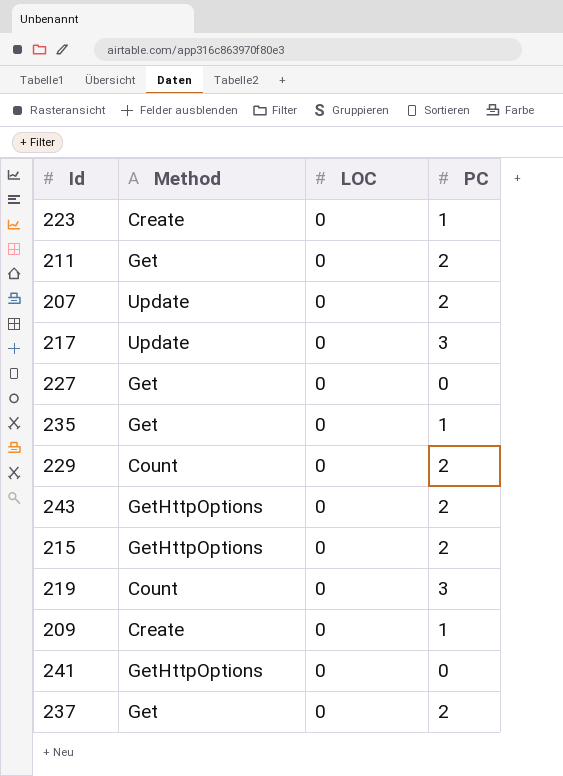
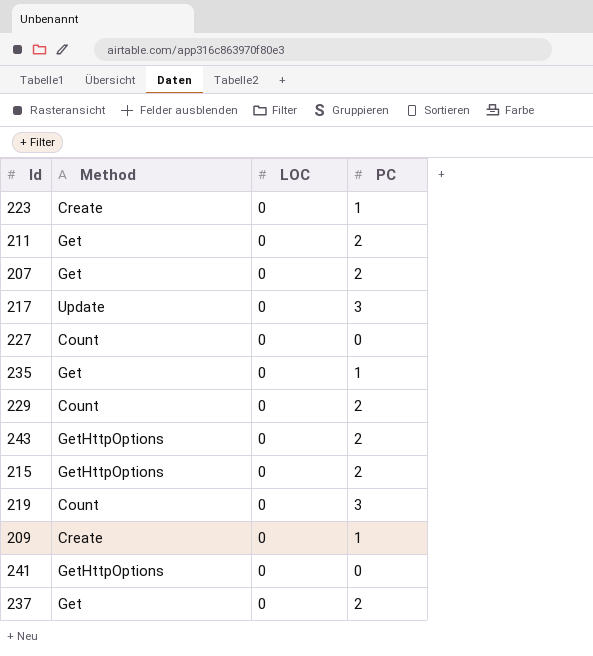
207 | Method: Update -> Get
227 | Method: Get -> Count

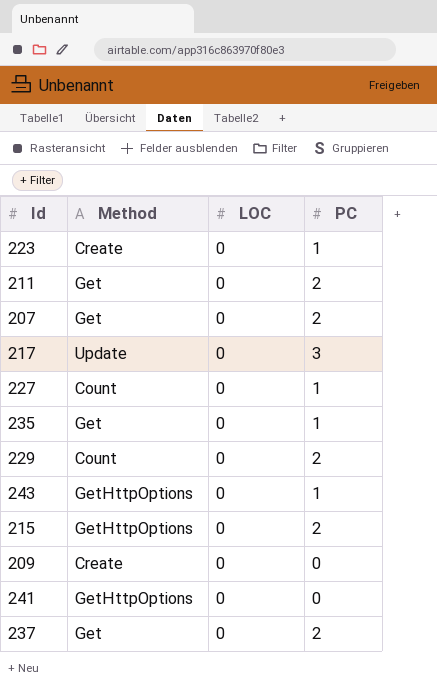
row 219: Count | 0 | 3 -> none
227 | PC: 0 -> 1
243 | PC: 2 -> 1
209 | PC: 1 -> 0

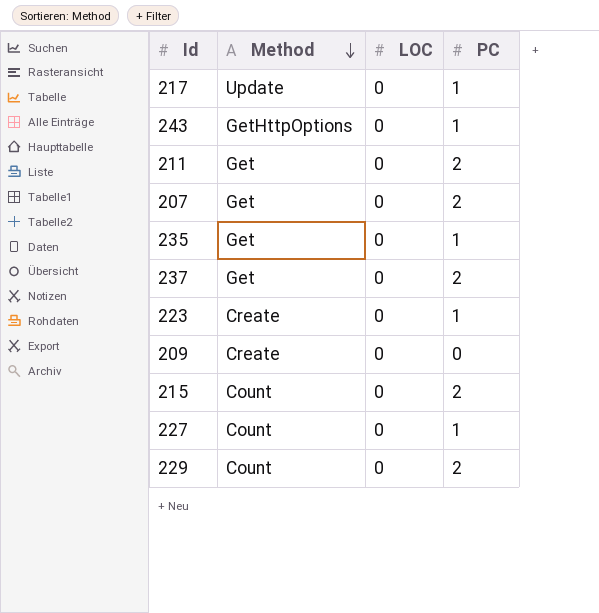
row order: none -> Method descending
row 241: GetHttpOptions | 0 | 0 -> none
217 | PC: 3 -> 1
215 | Method: GetHttpOptions -> Count

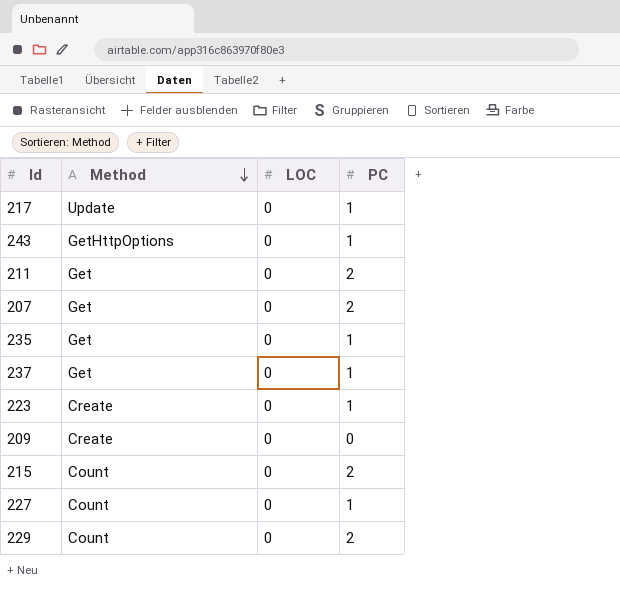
237 | PC: 2 -> 1

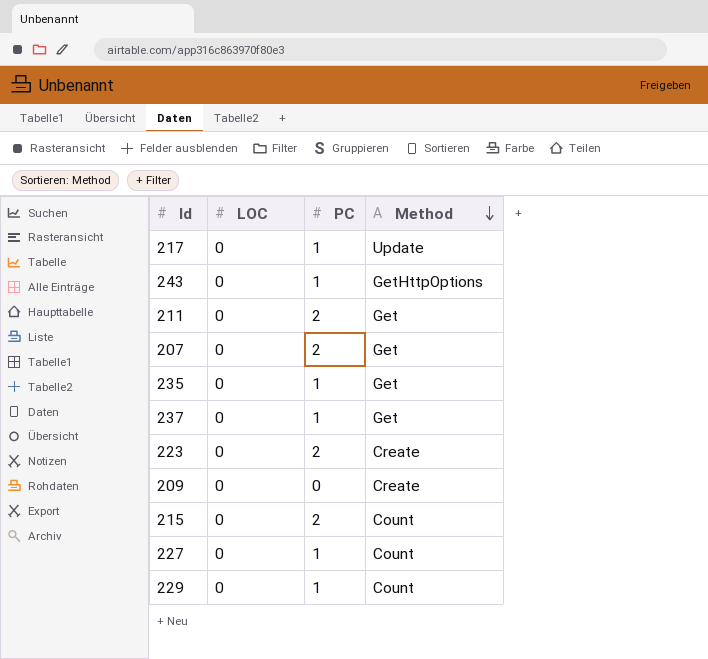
column Method | position: 2 -> 4
223 | PC: 1 -> 2
229 | PC: 2 -> 1

